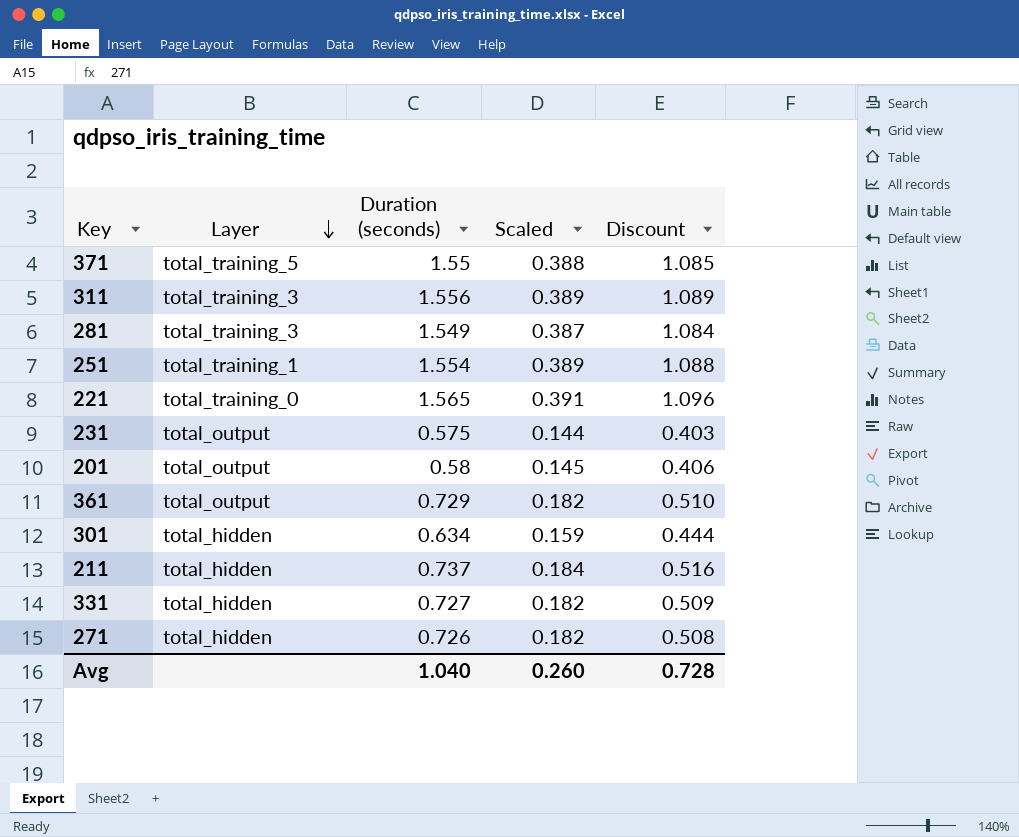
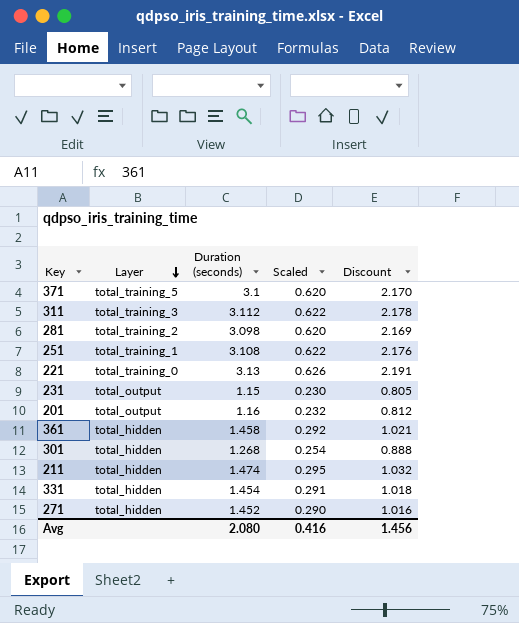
column Scaled | formula: [Duration (seconds)] * 0.25 -> [Duration (seconds)] * 0.2
371 | Duration (seconds): 1.55 -> 3.1
371 | Discount: 1.085 -> 2.170
311 | Duration (seconds): 1.556 -> 3.112
311 | Discount: 1.089 -> 2.178
281 | Layer: total_training_3 -> total_training_2
281 | Duration (seconds): 1.549 -> 3.098
281 | Discount: 1.084 -> 2.169
251 | Duration (seconds): 1.554 -> 3.108
251 | Discount: 1.088 -> 2.176
221 | Duration (seconds): 1.565 -> 3.13
221 | Discount: 1.096 -> 2.191
231 | Duration (seconds): 0.575 -> 1.15
231 | Discount: 0.403 -> 0.805
201 | Duration (seconds): 0.58 -> 1.16
201 | Discount: 0.406 -> 0.812
361 | Layer: total_output -> total_hidden
361 | Duration (seconds): 0.729 -> 1.458
361 | Discount: 0.510 -> 1.021
301 | Duration (seconds): 0.634 -> 1.268
301 | Discount: 0.444 -> 0.888
211 | Duration (seconds): 0.737 -> 1.474
211 | Discount: 0.516 -> 1.032
331 | Duration (seconds): 0.727 -> 1.454
331 | Discount: 0.509 -> 1.018
271 | Duration (seconds): 0.726 -> 1.452
271 | Discount: 0.508 -> 1.016
Avg | Duration (seconds): 1.040 -> 2.080
Avg | Scaled: 0.260 -> 0.416
Avg | Discount: 0.728 -> 1.456

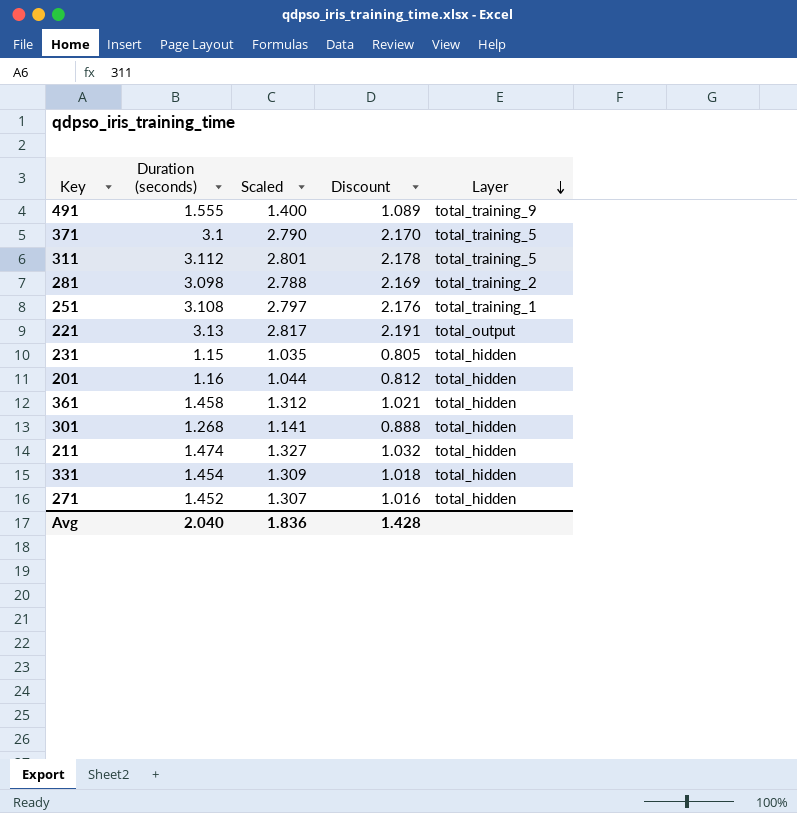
column Scaled | formula: [Duration (seconds)] * 0.2 -> [Duration (seconds)] * 0.9
column Layer | position: 2 -> 5
row 491: none -> 1.555 | 1.400 | 1.089 | total_training_9
311 | Layer: total_training_3 -> total_training_5
221 | Layer: total_training_0 -> total_output
231 | Layer: total_output -> total_hidden
201 | Layer: total_output -> total_hidden
Avg | Duration (seconds): 2.080 -> 2.040
Avg | Scaled: 0.416 -> 1.836
Avg | Discount: 1.456 -> 1.428

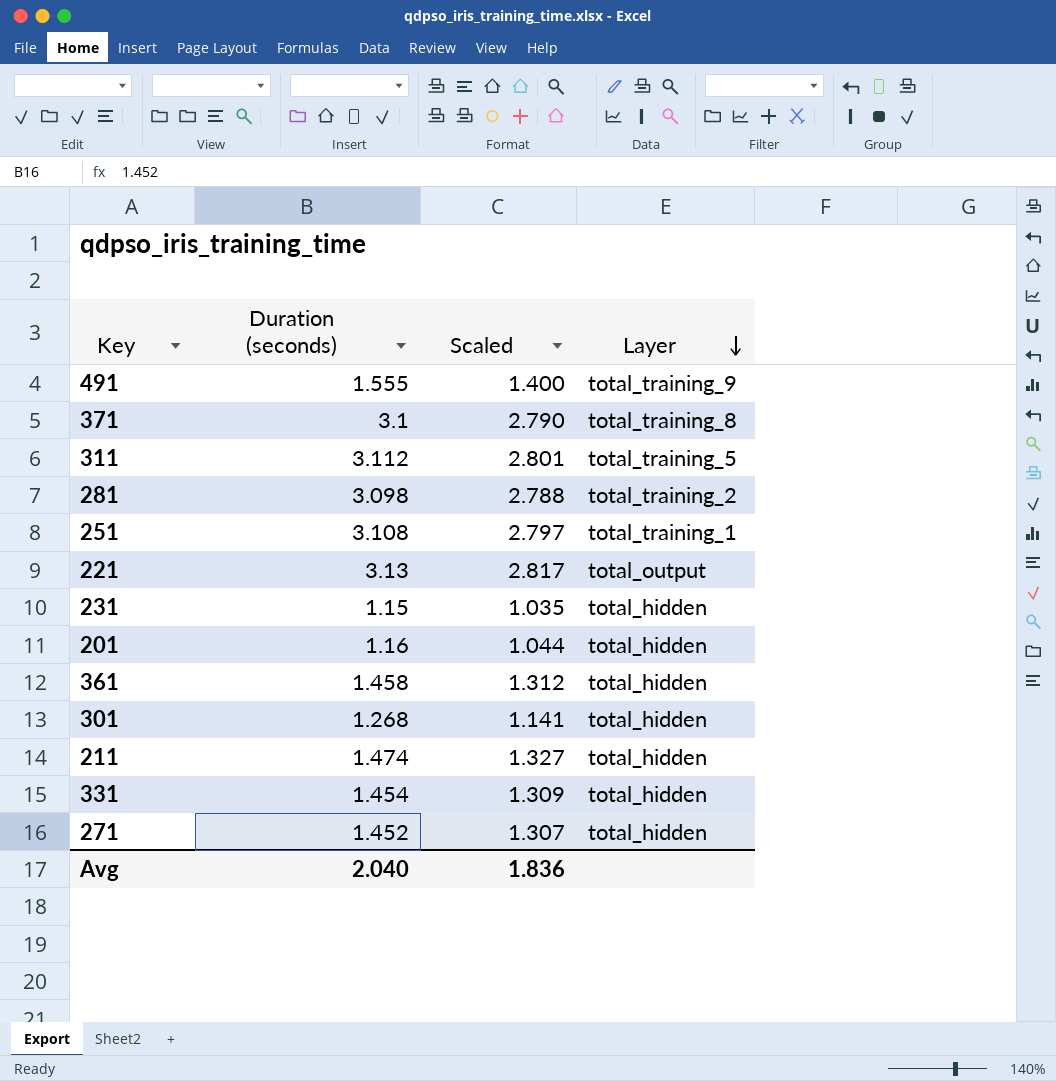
column Discount | formula: [Duration (seconds)] * 0.7 -> none
371 | Layer: total_training_5 -> total_training_8

